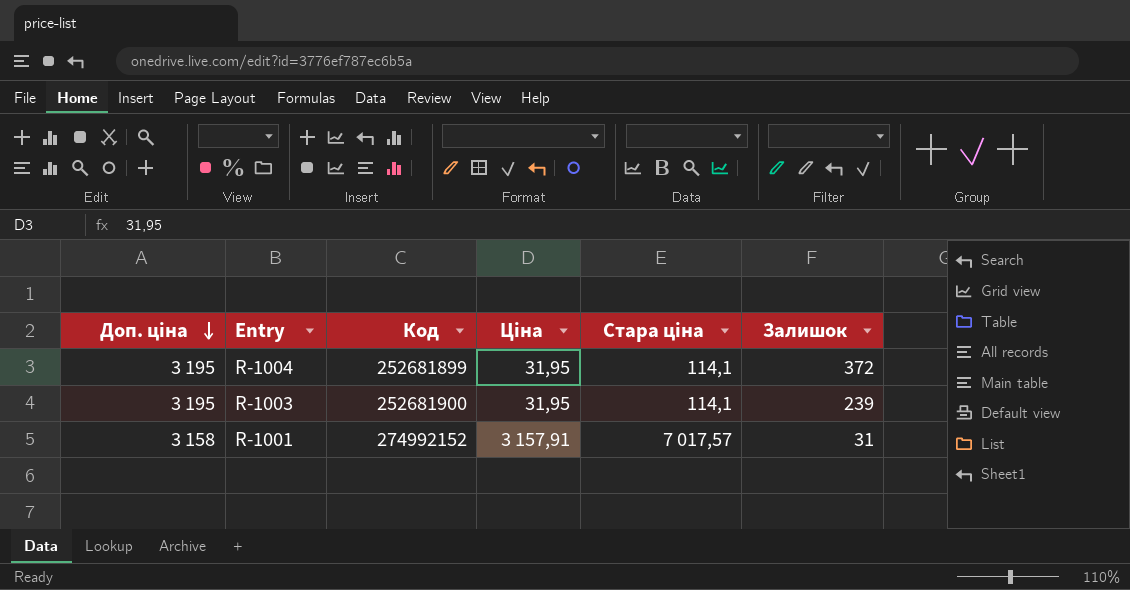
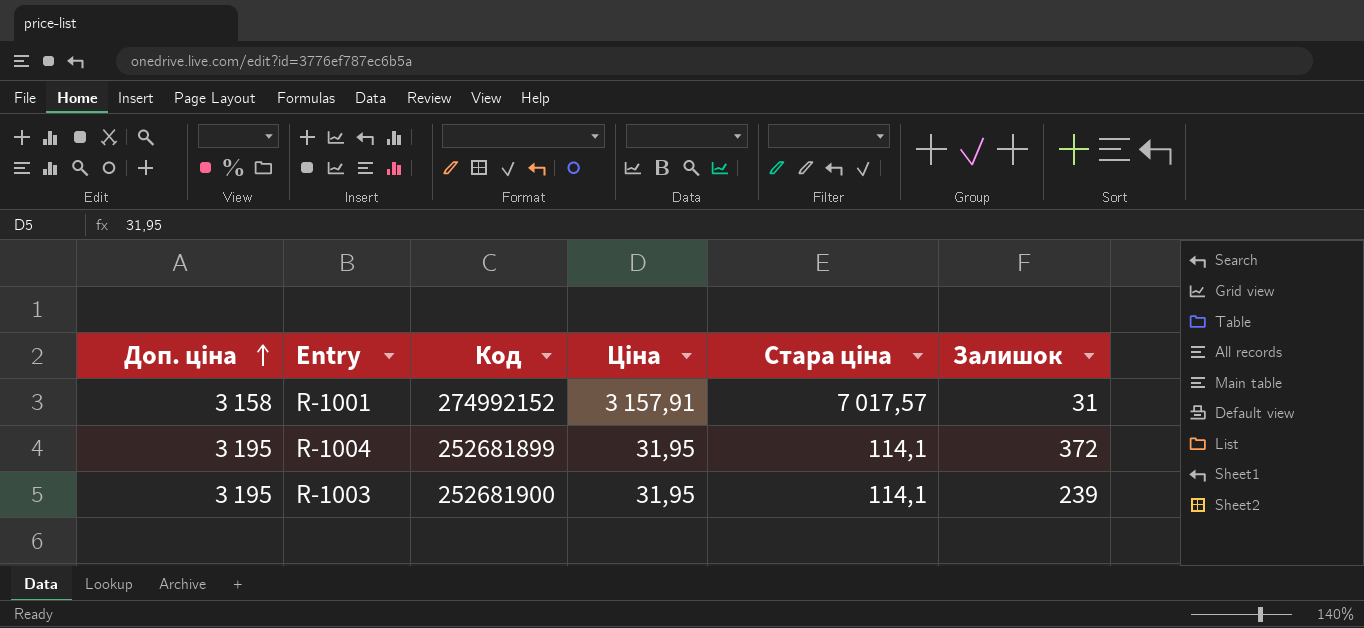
row order: Доп. ціна descending -> Доп. ціна ascending

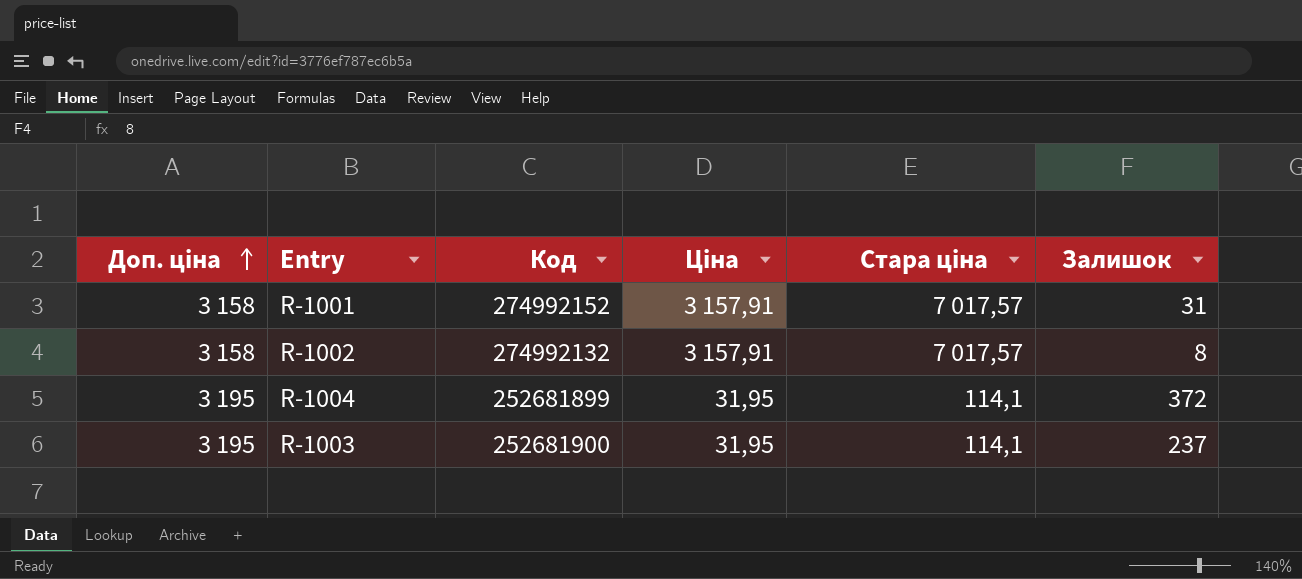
row R-1002: none -> 3 158 | 274992132 | 3 157,91 | 7 017,57 | 8
R-1003 | Залишок: 239 -> 237

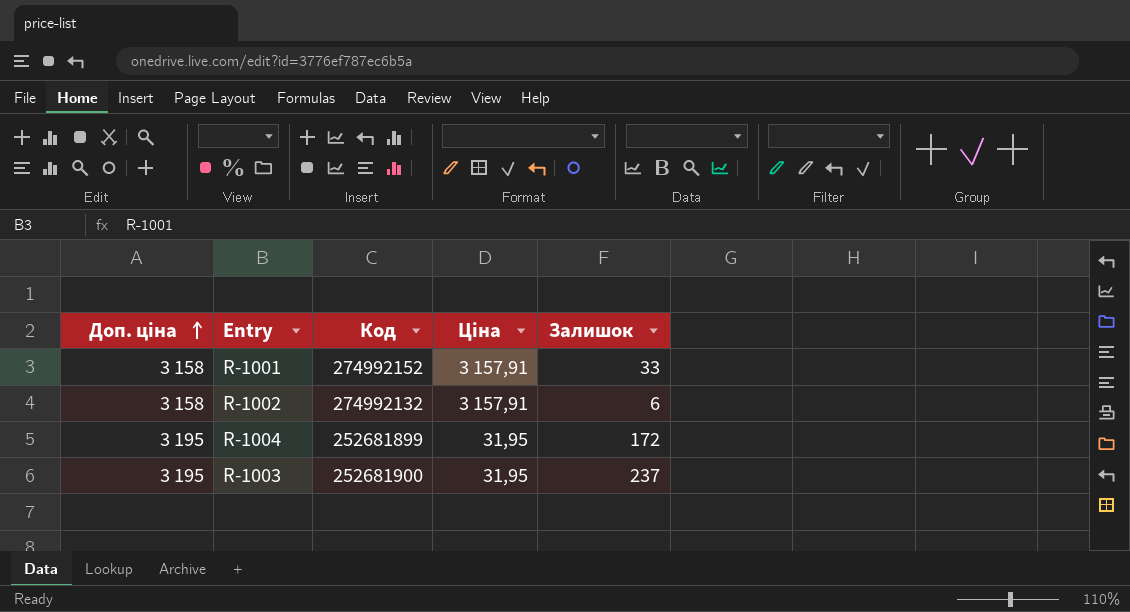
column Стара ціна | position: 5 -> none
R-1001 | Залишок: 31 -> 33
R-1002 | Залишок: 8 -> 6
R-1004 | Залишок: 372 -> 172

